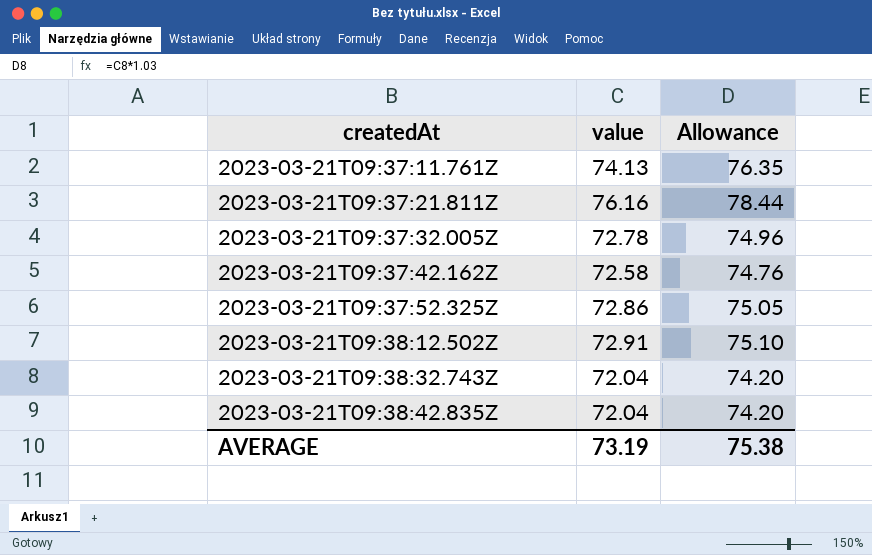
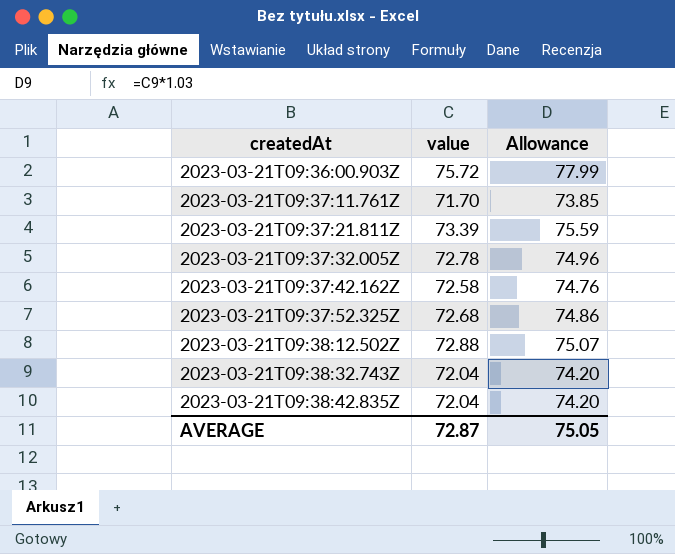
row 2023-03-21T09:36:00.903Z: none -> 75.72 | 77.99
2023-03-21T09:37:11.761Z | value: 74.13 -> 71.70
2023-03-21T09:37:11.761Z | Allowance: 76.35 -> 73.85
2023-03-21T09:37:21.811Z | value: 76.16 -> 73.39
2023-03-21T09:37:21.811Z | Allowance: 78.44 -> 75.59
2023-03-21T09:37:52.325Z | value: 72.86 -> 72.68
2023-03-21T09:37:52.325Z | Allowance: 75.05 -> 74.86
2023-03-21T09:38:12.502Z | value: 72.91 -> 72.88
2023-03-21T09:38:12.502Z | Allowance: 75.10 -> 75.07
AVERAGE | value: 73.19 -> 72.87
AVERAGE | Allowance: 75.38 -> 75.05

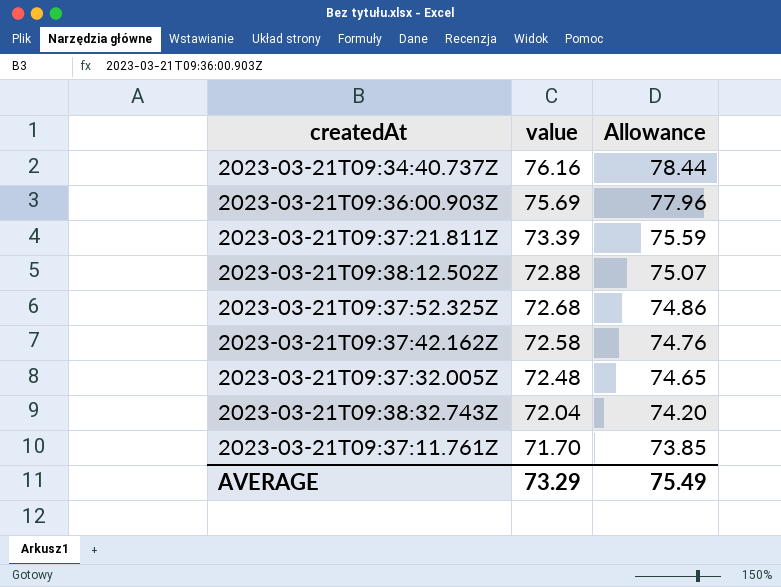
row order: createdAt ascending -> value descending
row 2023-03-21T09:38:42.835Z: 72.04 | 74.20 -> none
row 2023-03-21T09:34:40.737Z: none -> 76.16 | 78.44
2023-03-21T09:36:00.903Z | value: 75.72 -> 75.69
2023-03-21T09:36:00.903Z | Allowance: 77.99 -> 77.96
2023-03-21T09:37:32.005Z | value: 72.78 -> 72.48
2023-03-21T09:37:32.005Z | Allowance: 74.96 -> 74.65
AVERAGE | value: 72.87 -> 73.29
AVERAGE | Allowance: 75.05 -> 75.49

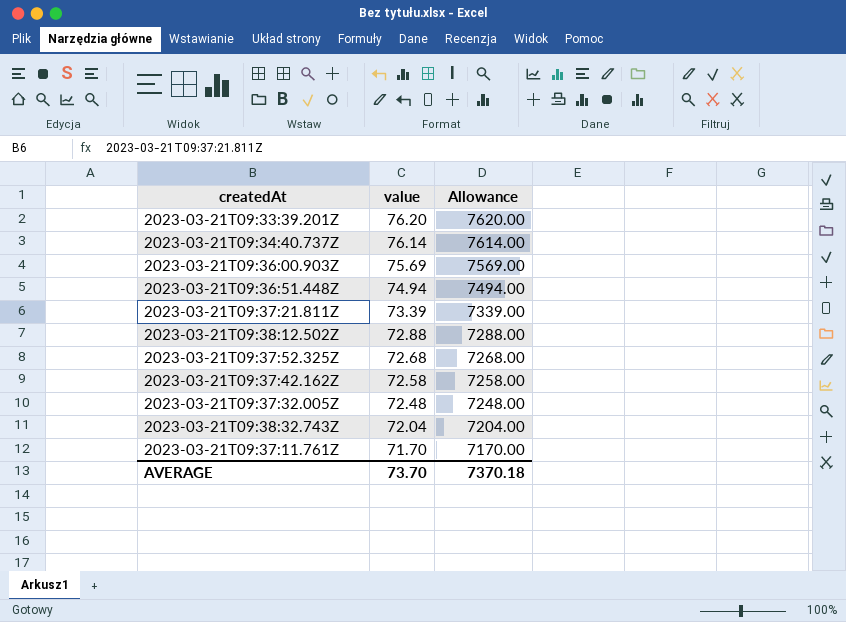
column Allowance | formula: [value] * 1.03 -> [value] * 100
row 2023-03-21T09:33:39.201Z: none -> 76.20 | 7620.00
2023-03-21T09:34:40.737Z | value: 76.16 -> 76.14
row 2023-03-21T09:36:51.448Z: none -> 74.94 | 7494.00
AVERAGE | value: 73.29 -> 73.70
AVERAGE | Allowance: 75.49 -> 7370.18

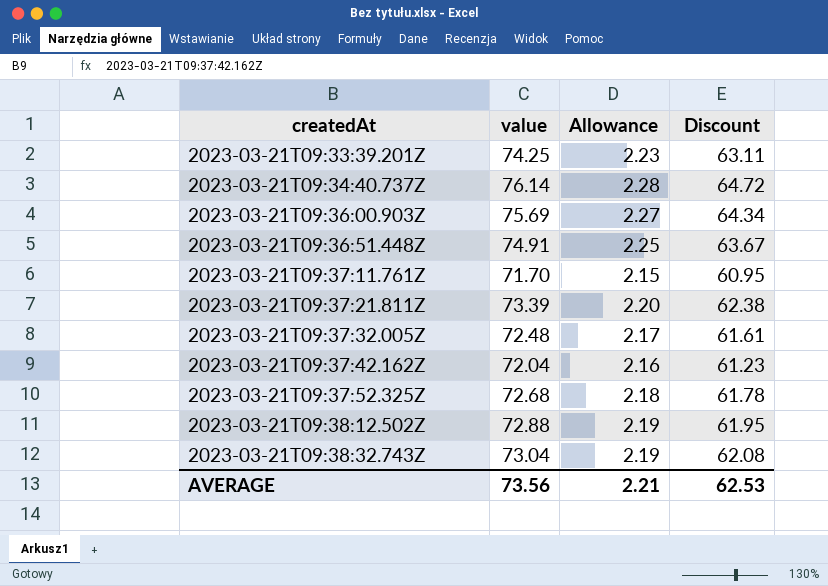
row order: value descending -> createdAt ascending
column Allowance | formula: [value] * 100 -> [value] * 0.03
column Discount | formula: none -> [value] * 0.85
2023-03-21T09:33:39.201Z | value: 76.20 -> 74.25
2023-03-21T09:36:51.448Z | value: 74.94 -> 74.91
2023-03-21T09:37:42.162Z | value: 72.58 -> 72.04
2023-03-21T09:38:32.743Z | value: 72.04 -> 73.04
AVERAGE | value: 73.70 -> 73.56
AVERAGE | Allowance: 7370.18 -> 2.21

